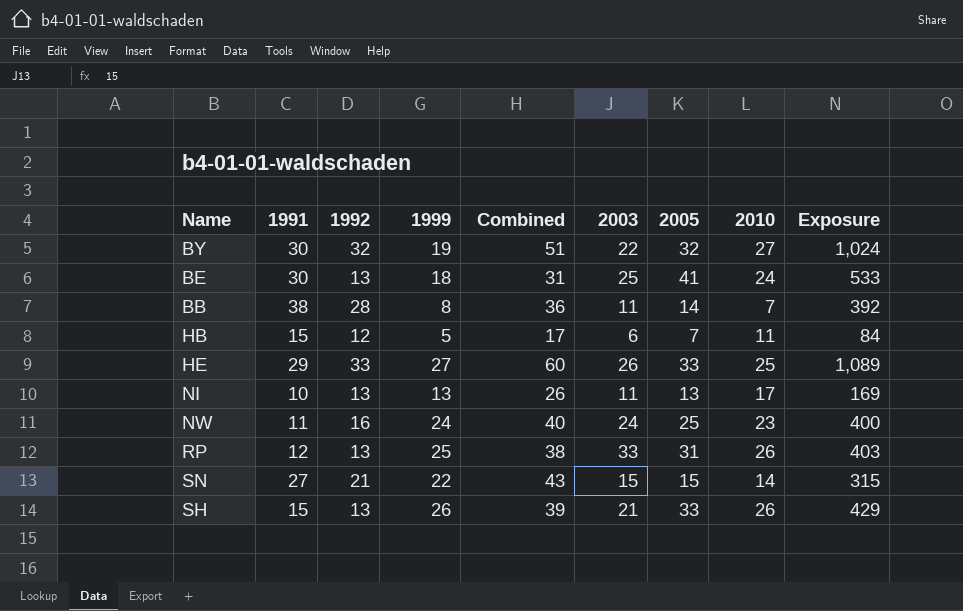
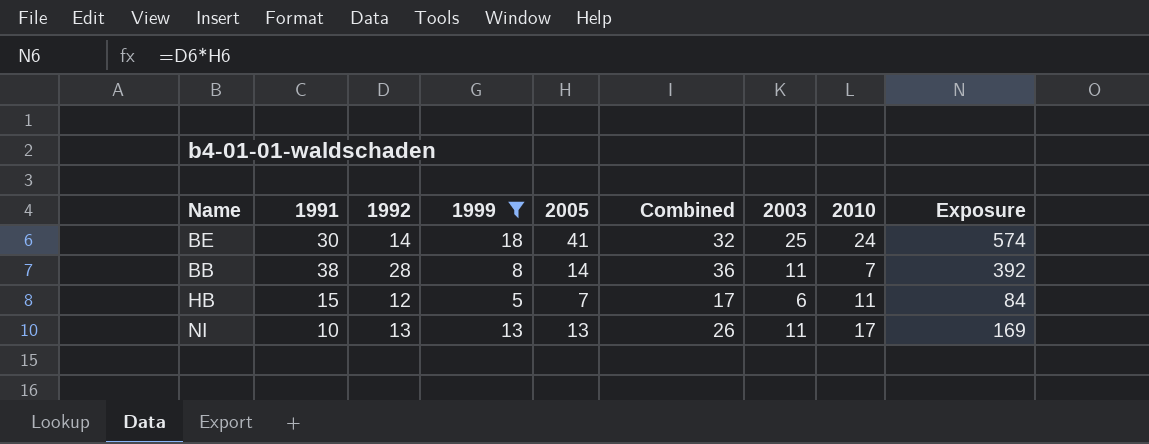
filter: none -> 1999 <= 18
column 2005 | position: 7 -> 5
BE | 1992: 13 -> 14
BE | Combined: 31 -> 32
BE | Exposure: 533 -> 574

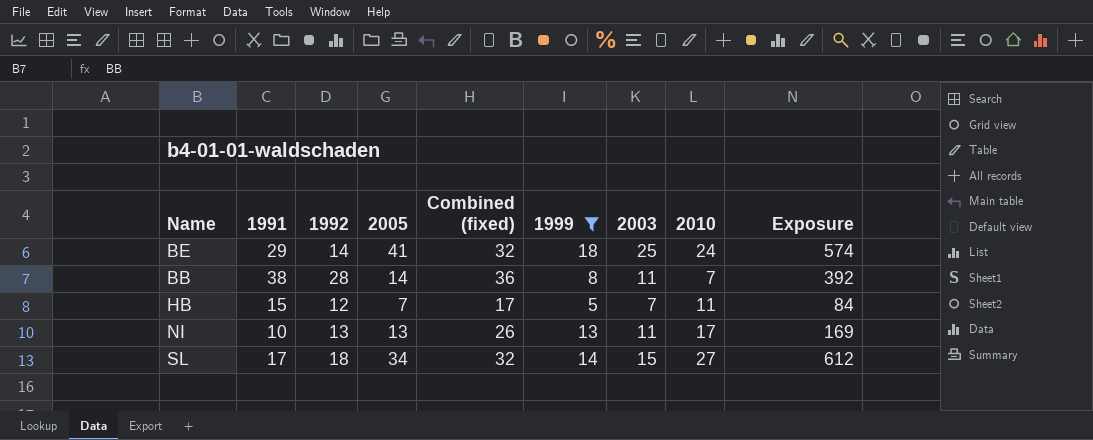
column name: Combined -> Combined (fixed)
column 1999 | position: 4 -> 6
BE | 1991: 30 -> 29
HB | 2003: 6 -> 7
row SL: none -> 17 | 18 | 34 | 32 | 14 | 15 | 27 | 612

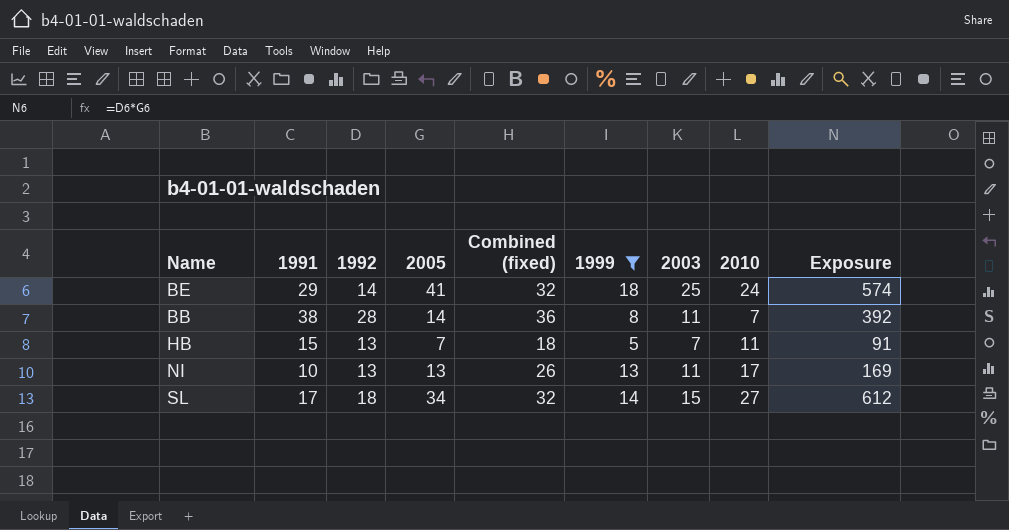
HB | 1992: 12 -> 13
HB | Combined (fixed): 17 -> 18
HB | Exposure: 84 -> 91

